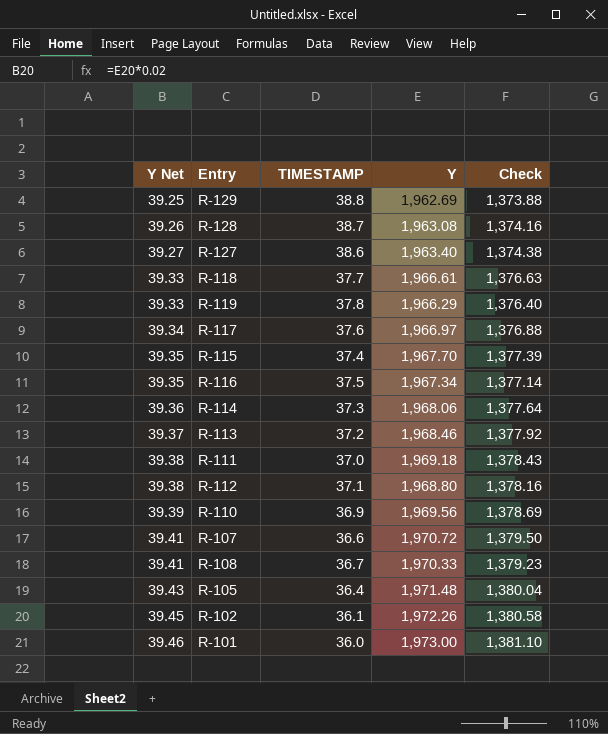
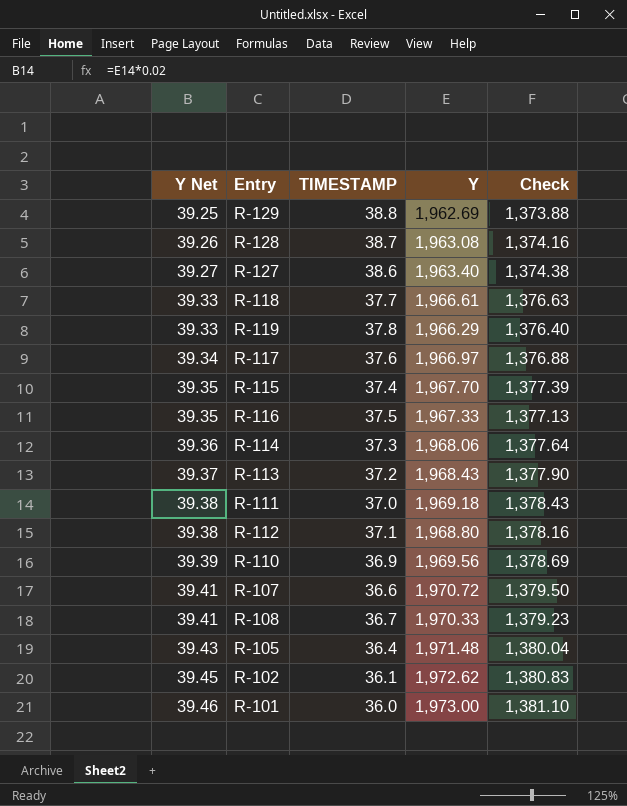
R-116 | Y: 1,967.34 -> 1,967.33
R-116 | Check: 1,377.14 -> 1,377.13
R-113 | Y: 1,968.46 -> 1,968.43
R-113 | Check: 1,377.92 -> 1,377.90
R-102 | Y: 1,972.26 -> 1,972.62
R-102 | Check: 1,380.58 -> 1,380.83

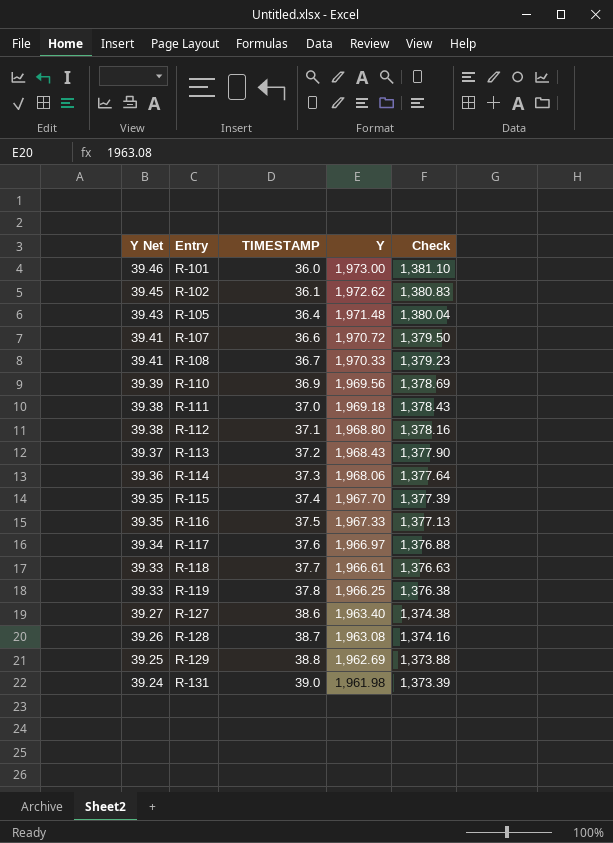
row order: Y Net ascending -> Y Net descending
R-119 | Y: 1,966.29 -> 1,966.25
R-119 | Check: 1,376.40 -> 1,376.38
row R-131: none -> 39.24 | 39.0 | 1,961.98 | 1,373.39

